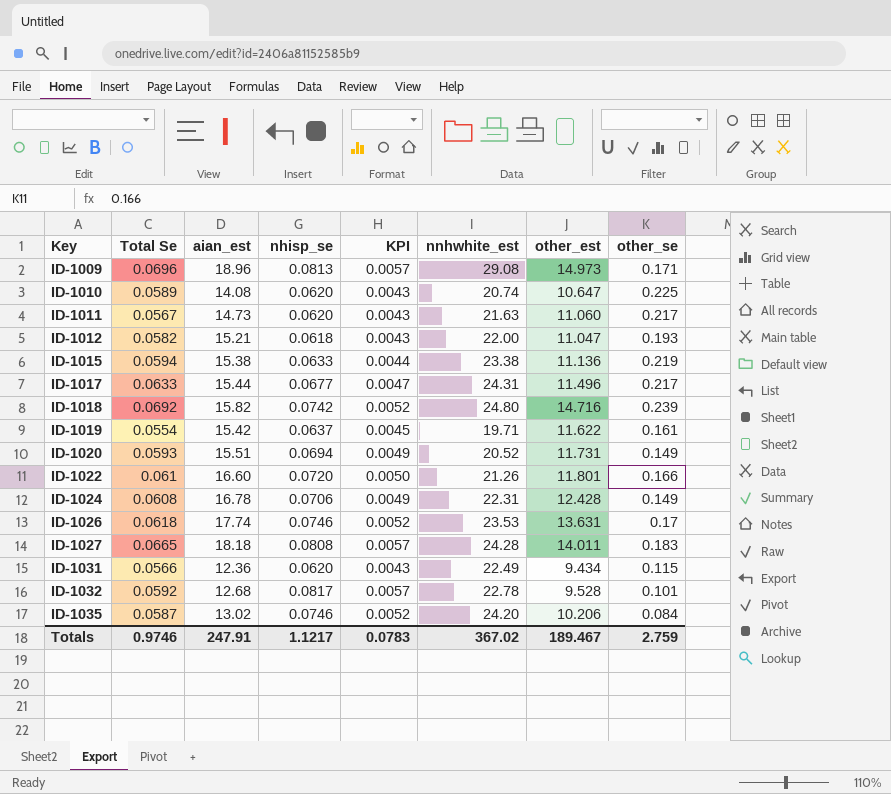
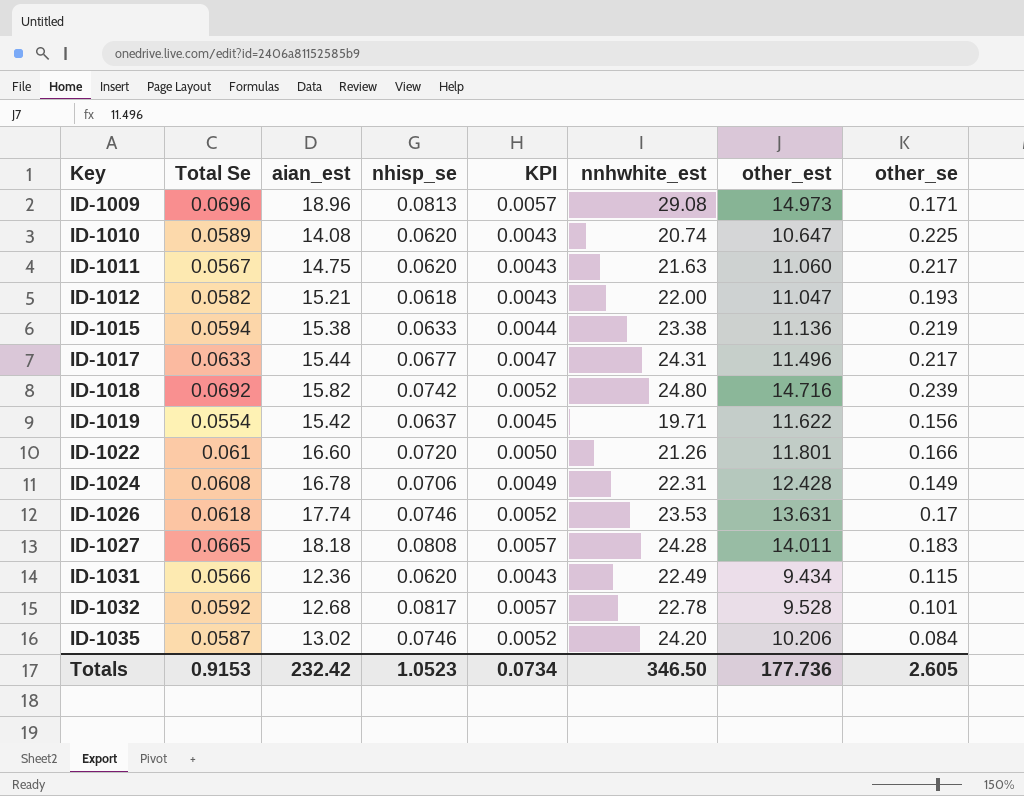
row ID-1020: 0.0593 | 15.51 | 0.0694 | 0.0049 | 20.52 | 11.731 | 0.149 -> none
ID-1011 | aian_est: 14.73 -> 14.75
ID-1019 | other_se: 0.161 -> 0.156
Totals | Total Se: 0.9746 -> 0.9153
Totals | aian_est: 247.91 -> 232.42
Totals | nhisp_se: 1.1217 -> 1.0523
Totals | KPI: 0.0783 -> 0.0734
Totals | nnhwhite_est: 367.02 -> 346.50
Totals | other_est: 189.467 -> 177.736
Totals | other_se: 2.759 -> 2.605

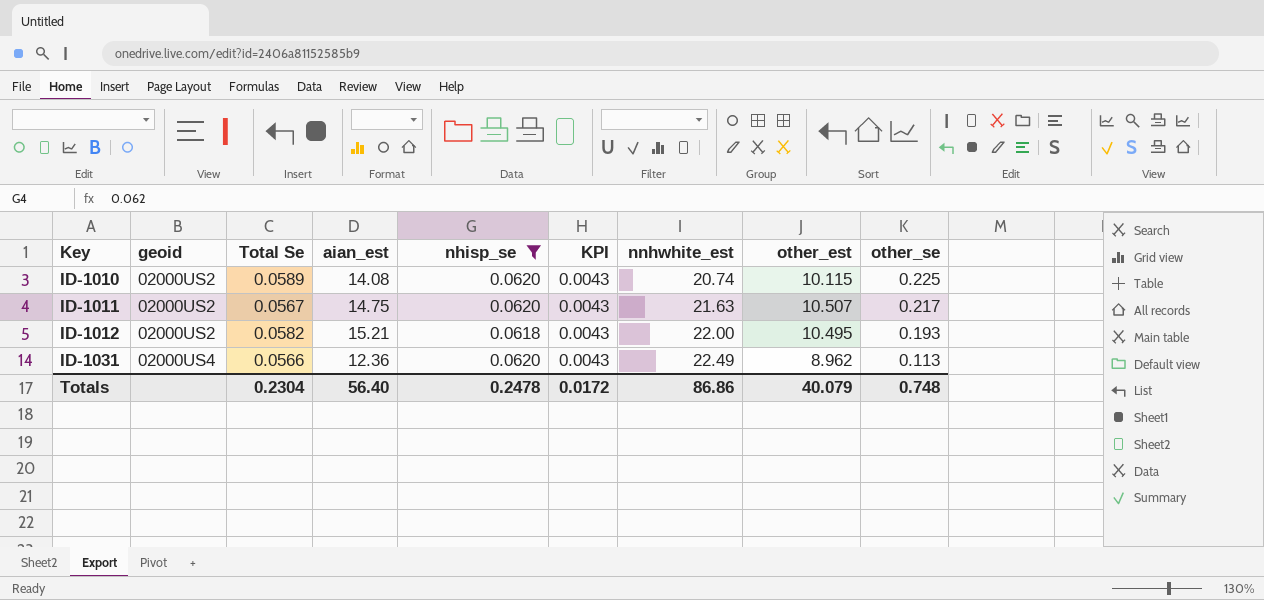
filter: none -> nhisp_se <= 0.0620
column geoid | position: none -> 2
ID-1010 | other_est: 10.647 -> 10.115
ID-1011 | other_est: 11.060 -> 10.507
ID-1012 | other_est: 11.047 -> 10.495
ID-1031 | other_est: 9.434 -> 8.962
ID-1031 | other_se: 0.115 -> 0.113
Totals | Total Se: 0.9153 -> 0.2304
Totals | aian_est: 232.42 -> 56.40
Totals | nhisp_se: 1.0523 -> 0.2478
Totals | KPI: 0.0734 -> 0.0172
Totals | nnhwhite_est: 346.50 -> 86.86
Totals | other_est: 177.736 -> 40.079
Totals | other_se: 2.605 -> 0.748

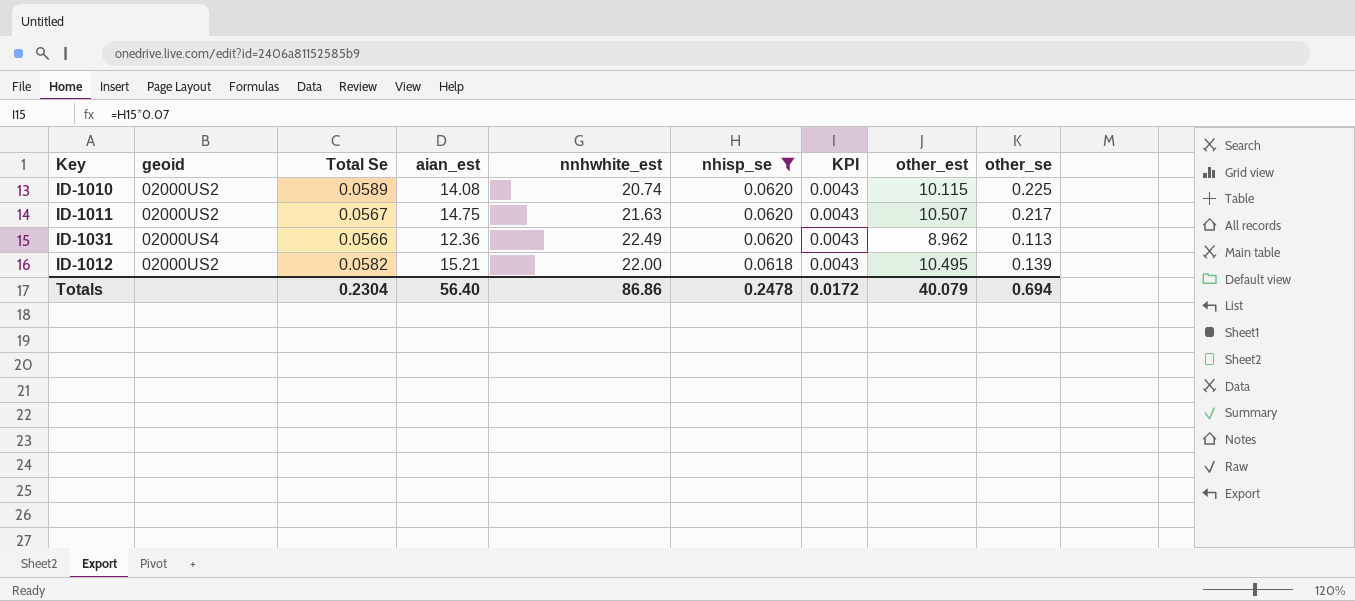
row order: Key ascending -> nhisp_se descending
column nnhwhite_est | position: 7 -> 5
ID-1012 | other_se: 0.193 -> 0.139
Totals | other_se: 0.748 -> 0.694

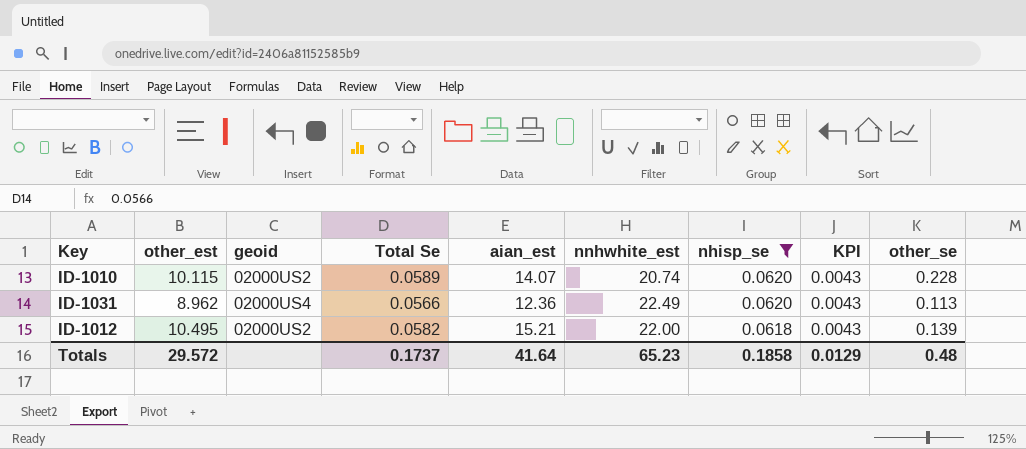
column other_est | position: 8 -> 2
row ID-1011: 02000US2 | 0.0567 | 14.75 | 21.63 | 0.0620 | 0.0043 | 10.507 | 0.217 -> none
ID-1010 | aian_est: 14.08 -> 14.07
ID-1010 | other_se: 0.225 -> 0.228
Totals | other_est: 40.079 -> 29.572
Totals | Total Se: 0.2304 -> 0.1737
Totals | aian_est: 56.40 -> 41.64
Totals | nnhwhite_est: 86.86 -> 65.23
Totals | nhisp_se: 0.2478 -> 0.1858
Totals | KPI: 0.0172 -> 0.0129
Totals | other_se: 0.694 -> 0.48

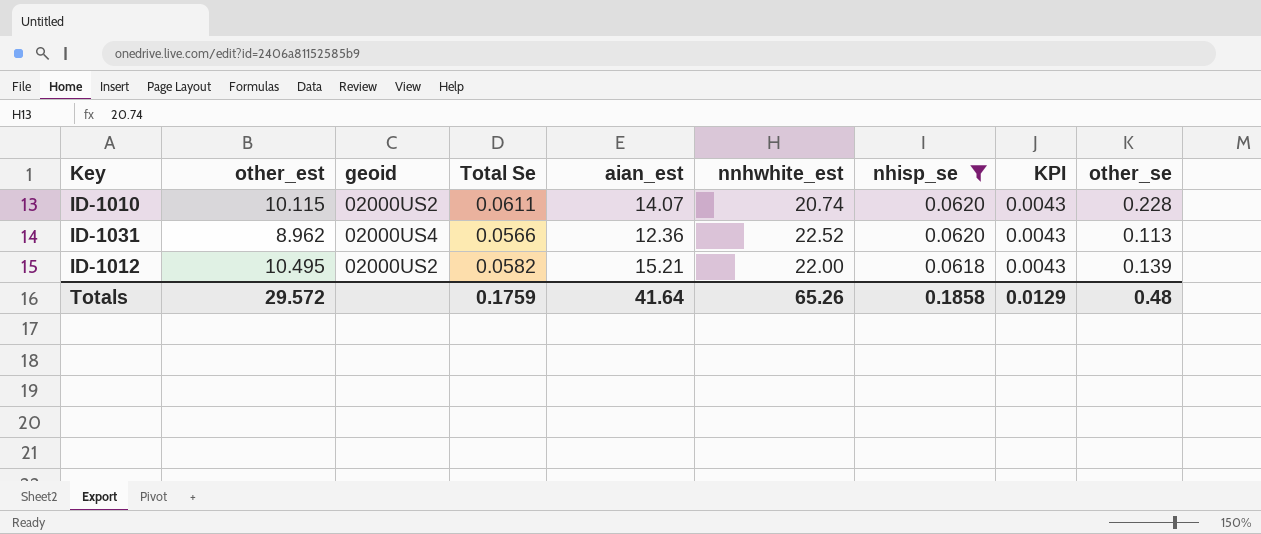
ID-1010 | Total Se: 0.0589 -> 0.0611
ID-1031 | nnhwhite_est: 22.49 -> 22.52
Totals | Total Se: 0.1737 -> 0.1759
Totals | nnhwhite_est: 65.23 -> 65.26

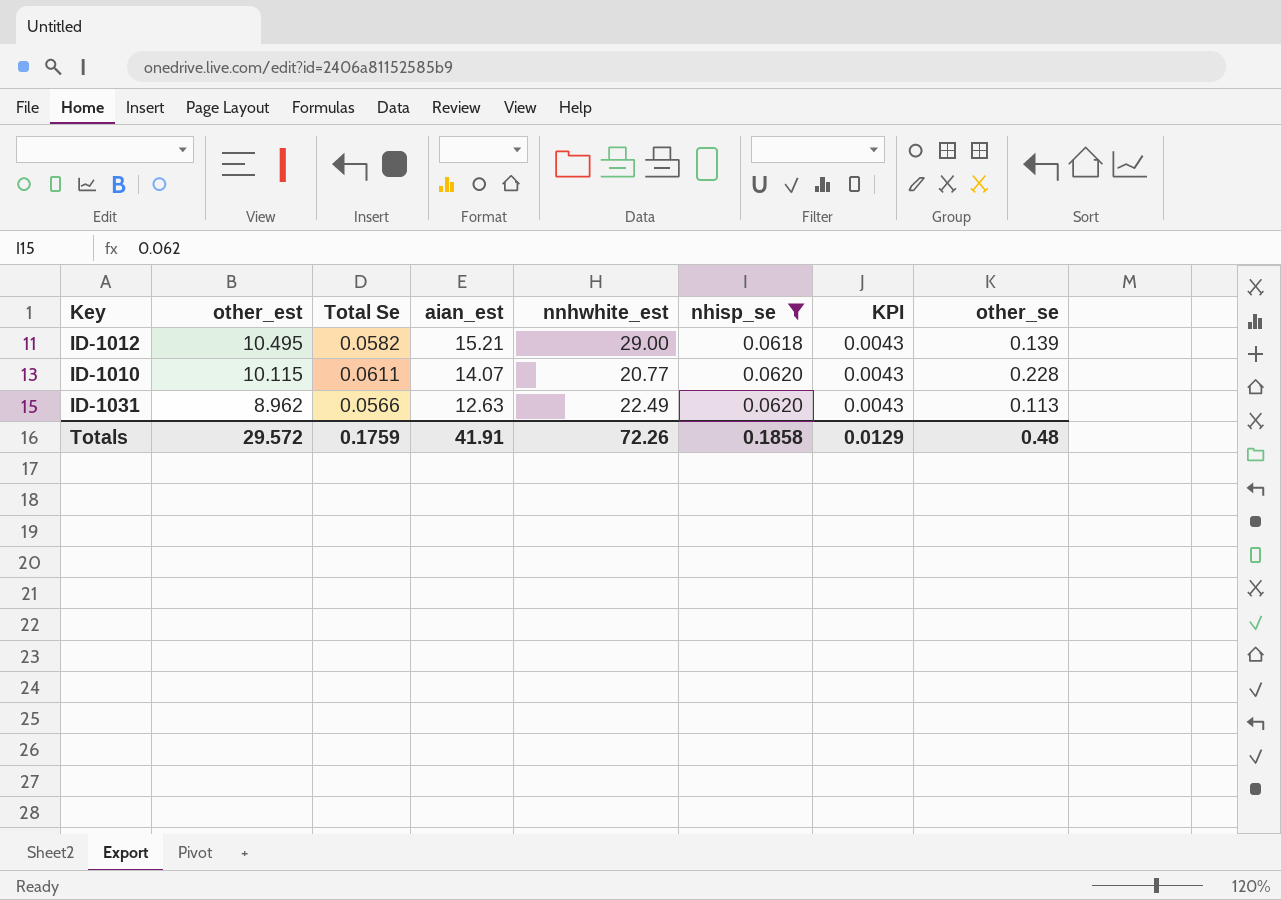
row order: nhisp_se descending -> other_est descending
column geoid | position: 3 -> none
ID-1012 | nnhwhite_est: 22.00 -> 29.00
ID-1010 | nnhwhite_est: 20.74 -> 20.77
ID-1031 | aian_est: 12.36 -> 12.63
ID-1031 | nnhwhite_est: 22.52 -> 22.49
Totals | aian_est: 41.64 -> 41.91
Totals | nnhwhite_est: 65.26 -> 72.26

